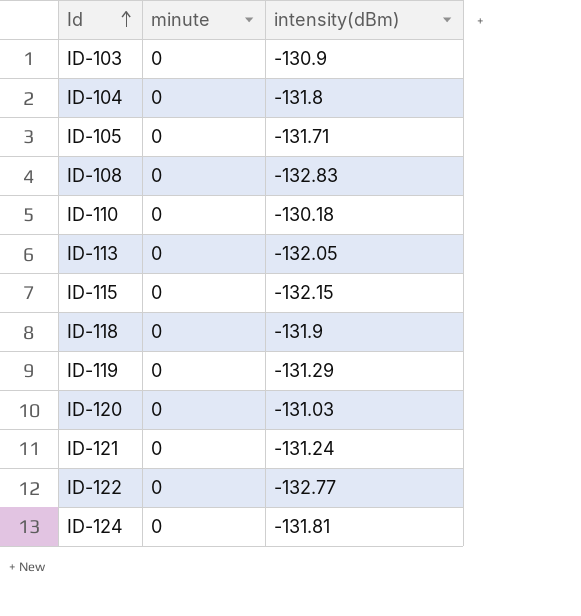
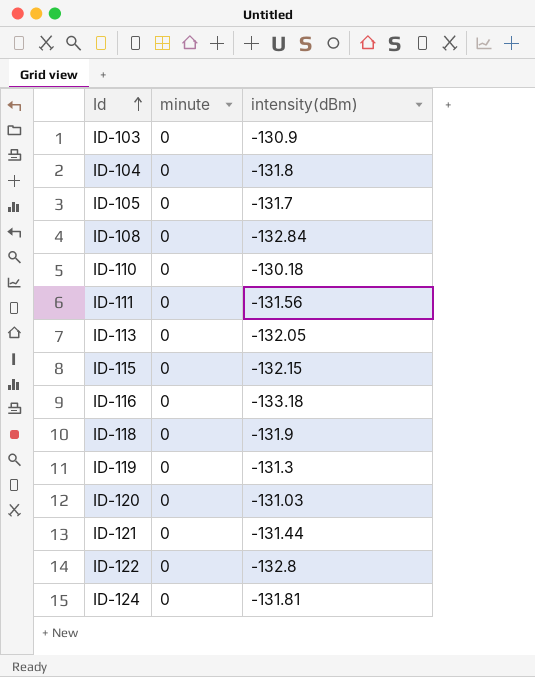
ID-105 | intensity(dBm): -131.71 -> -131.7
ID-108 | intensity(dBm): -132.83 -> -132.84
row ID-111: none -> 0 | -131.56
row ID-116: none -> 0 | -133.18
ID-119 | intensity(dBm): -131.29 -> -131.3
ID-121 | intensity(dBm): -131.24 -> -131.44
ID-122 | intensity(dBm): -132.77 -> -132.8

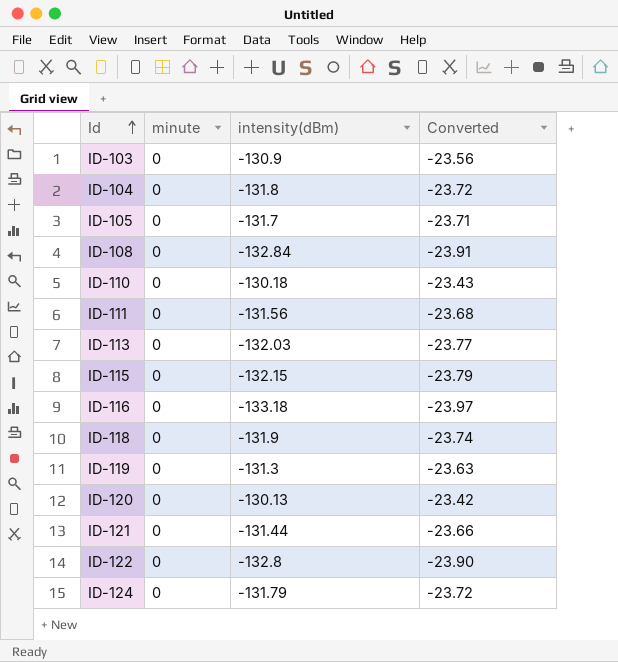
column Converted | formula: none -> [intensity(dBm)] * 0.18
ID-113 | intensity(dBm): -132.05 -> -132.03
ID-120 | intensity(dBm): -131.03 -> -130.13
ID-124 | intensity(dBm): -131.81 -> -131.79

